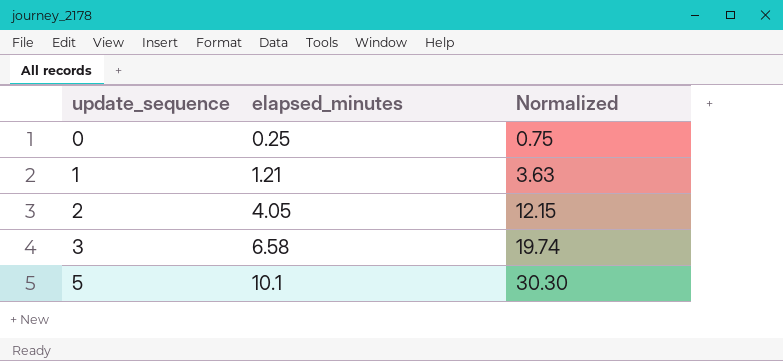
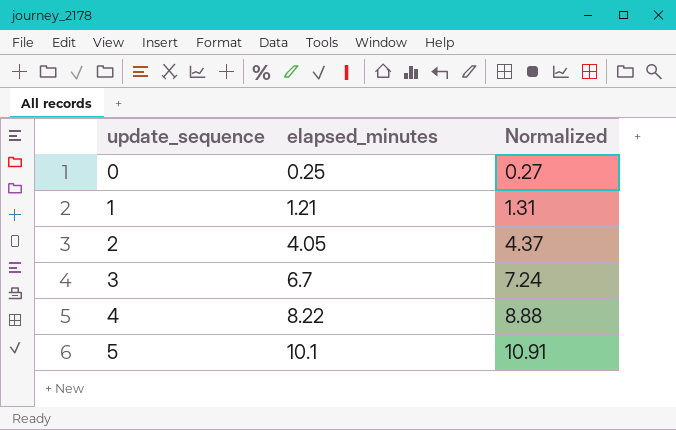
column Normalized | formula: [elapsed_minutes] * 3 -> [elapsed_minutes] * 1.08
3 | elapsed_minutes: 6.58 -> 6.7
row 4: none -> 8.22 | 8.88

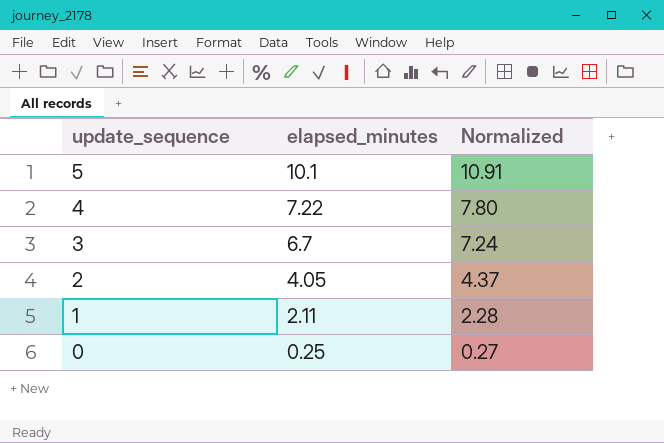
row order: update_sequence ascending -> update_sequence descending
4 | elapsed_minutes: 8.22 -> 7.22
4 | Normalized: 8.88 -> 7.80
1 | elapsed_minutes: 1.21 -> 2.11
1 | Normalized: 1.31 -> 2.28

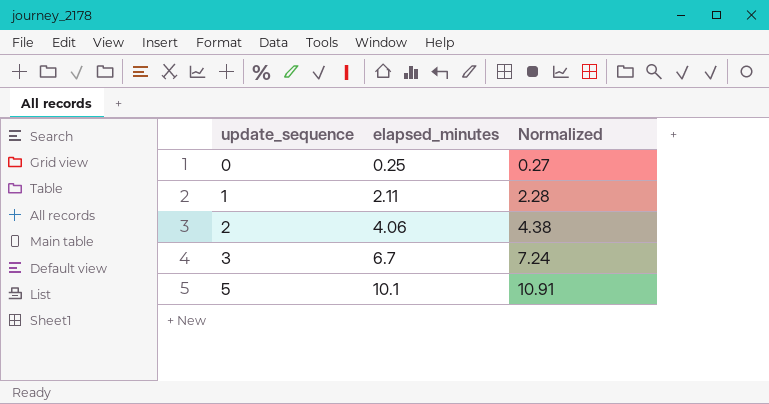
row order: update_sequence descending -> update_sequence ascending
row 4: 7.22 | 7.80 -> none
2 | elapsed_minutes: 4.05 -> 4.06
2 | Normalized: 4.37 -> 4.38

